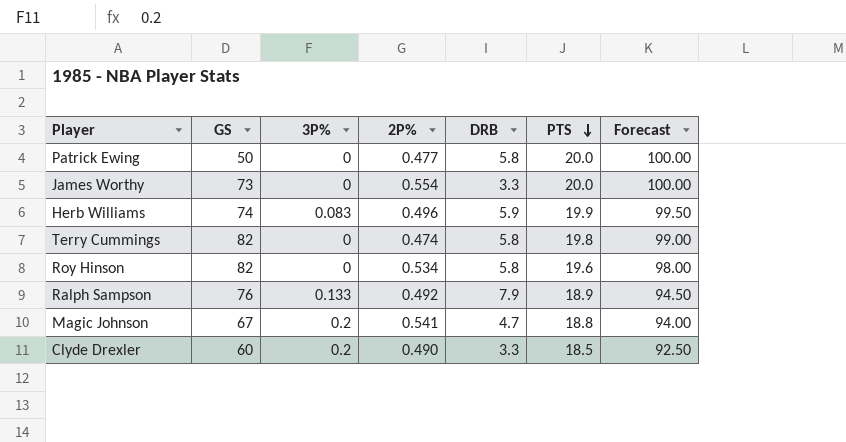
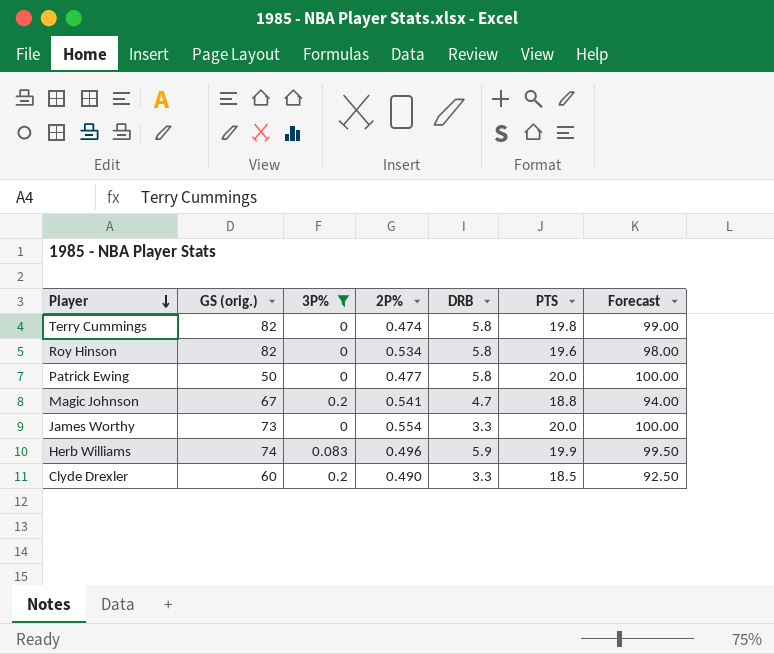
filter: none -> 3P% != 0.133
row order: PTS descending -> Player descending
column name: GS -> GS (orig.)

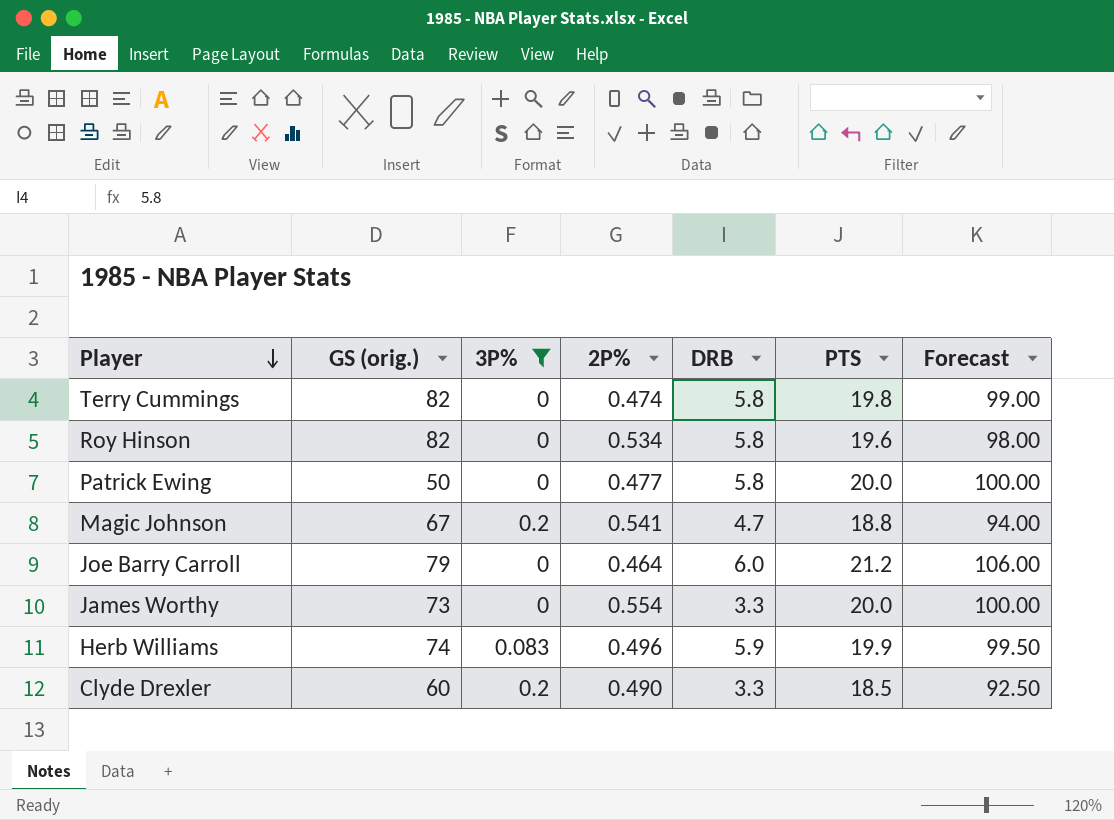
row Joe Barry Carroll: none -> 79 | 0 | 0.464 | 6.0 | 21.2 | 106.00

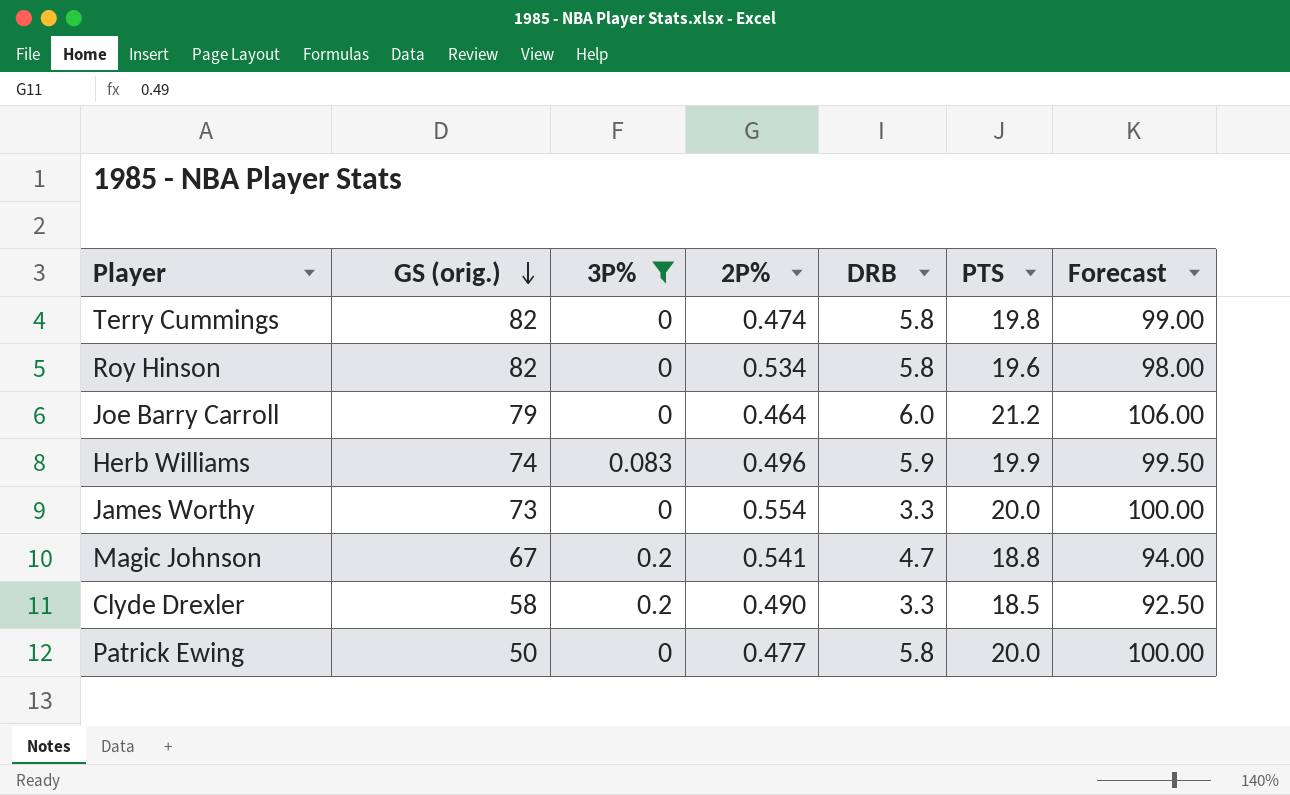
row order: Player descending -> GS (orig.) descending
Clyde Drexler | GS (orig.): 60 -> 58

